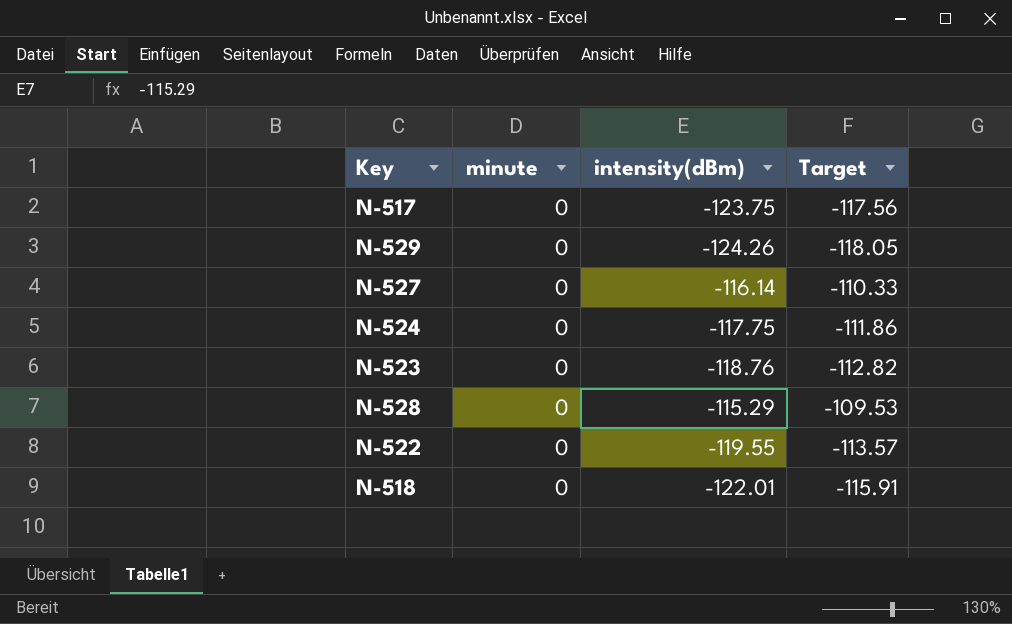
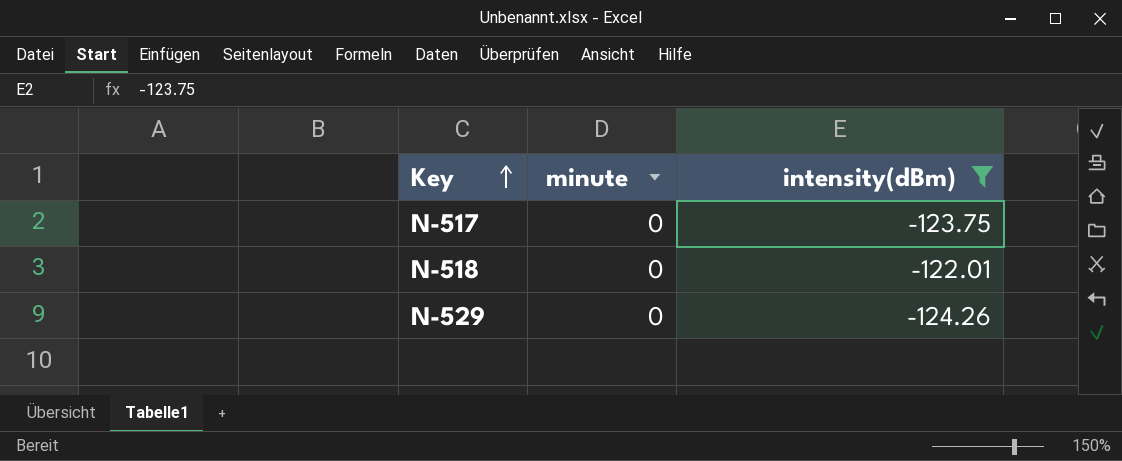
filter: none -> intensity(dBm) <= -122.01
row order: none -> Key ascending
column Target | formula: [intensity(dBm)] * 0.95 -> none

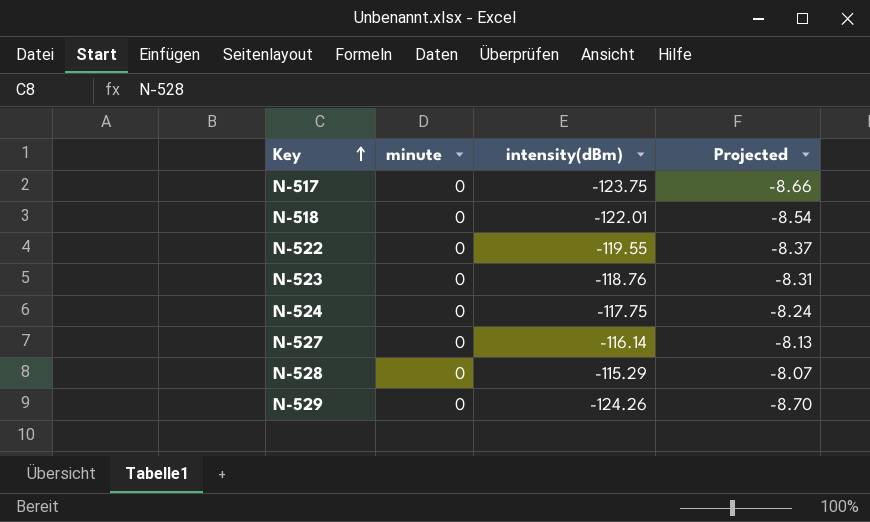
filter: intensity(dBm) <= -122.01 -> none
column Projected | formula: none -> [intensity(dBm)] * 0.07

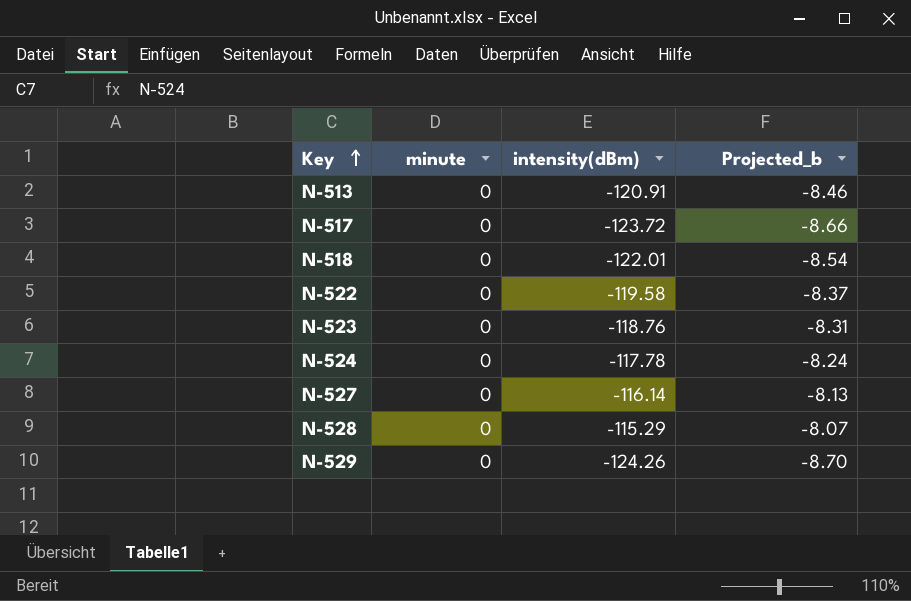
column name: Projected -> Projected_b
row N-513: none -> 0 | -120.91 | -8.46
N-517 | intensity(dBm): -123.75 -> -123.72
N-522 | intensity(dBm): -119.55 -> -119.58
N-524 | intensity(dBm): -117.75 -> -117.78

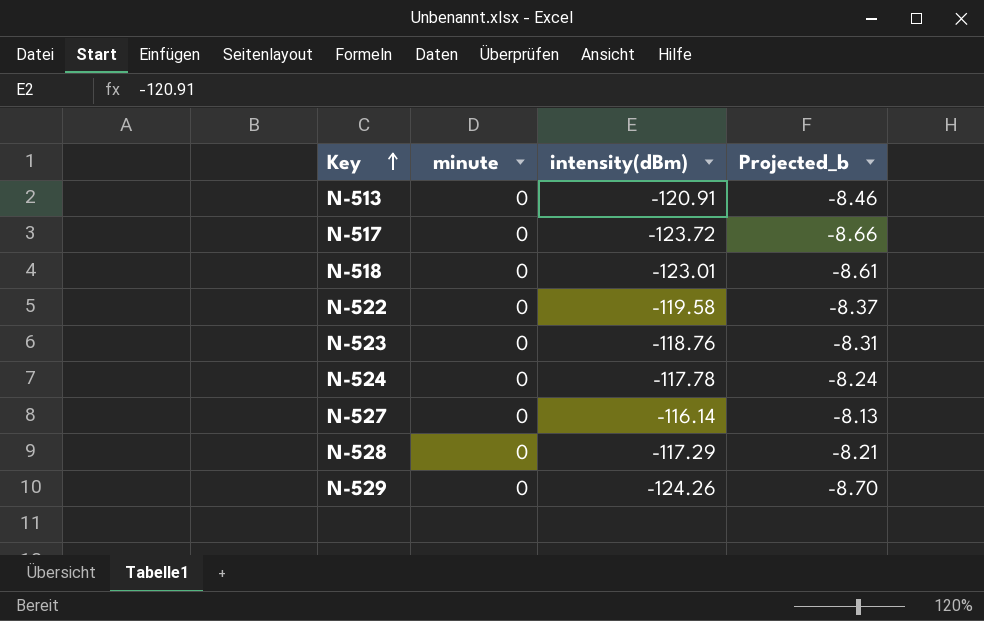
N-518 | intensity(dBm): -122.01 -> -123.01
N-518 | Projected_b: -8.54 -> -8.61
N-528 | intensity(dBm): -115.29 -> -117.29
N-528 | Projected_b: -8.07 -> -8.21

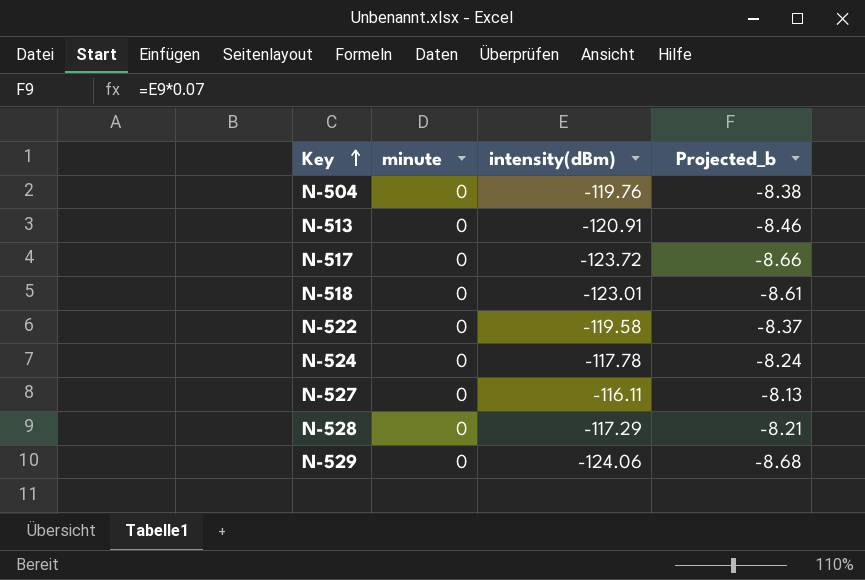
row N-523: 0 | -118.76 | -8.31 -> none
row N-504: none -> 0 | -119.76 | -8.38
N-527 | intensity(dBm): -116.14 -> -116.11
N-529 | intensity(dBm): -124.26 -> -124.06
N-529 | Projected_b: -8.70 -> -8.68

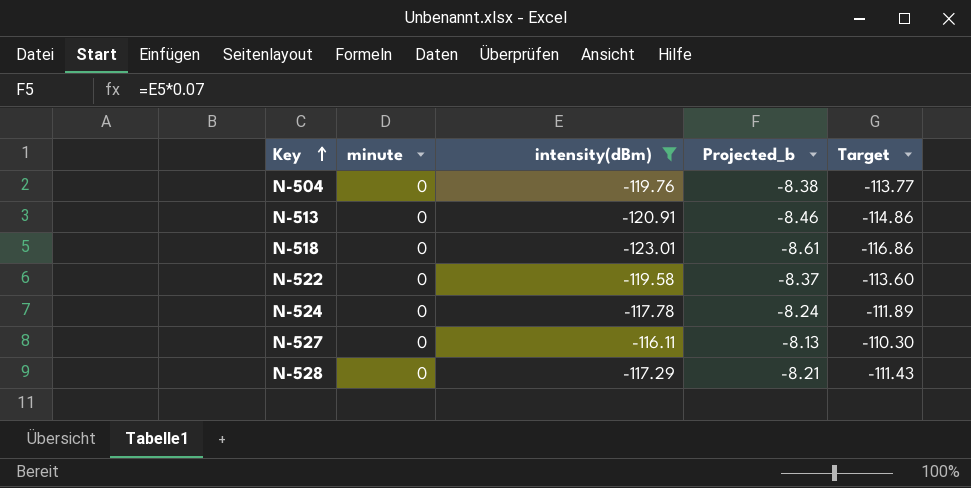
filter: none -> intensity(dBm) >= -123.01
column Target | formula: none -> [intensity(dBm)] * 0.95

